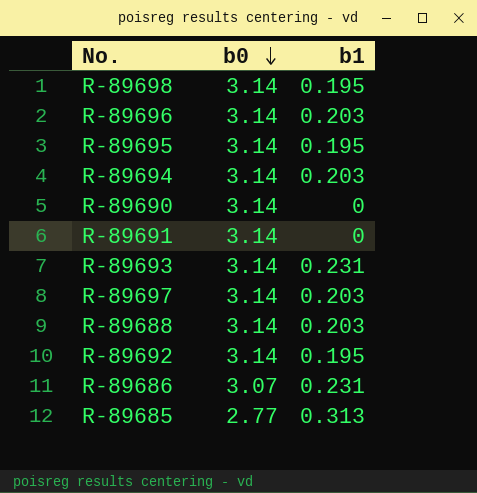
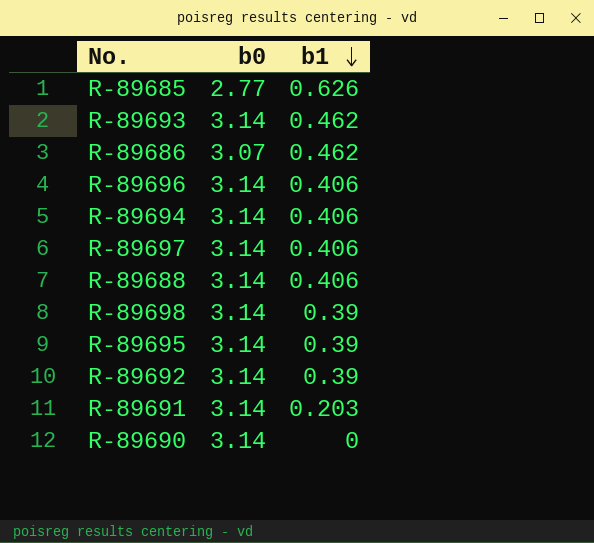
row order: b0 descending -> b1 descending
R-89685 | b1: 0.313 -> 0.626
R-89693 | b1: 0.231 -> 0.462
R-89686 | b1: 0.231 -> 0.462
R-89696 | b1: 0.203 -> 0.406
R-89694 | b1: 0.203 -> 0.406
R-89697 | b1: 0.203 -> 0.406
R-89688 | b1: 0.203 -> 0.406
R-89698 | b1: 0.195 -> 0.39
R-89695 | b1: 0.195 -> 0.39
R-89692 | b1: 0.195 -> 0.39
R-89691 | b1: 0 -> 0.203

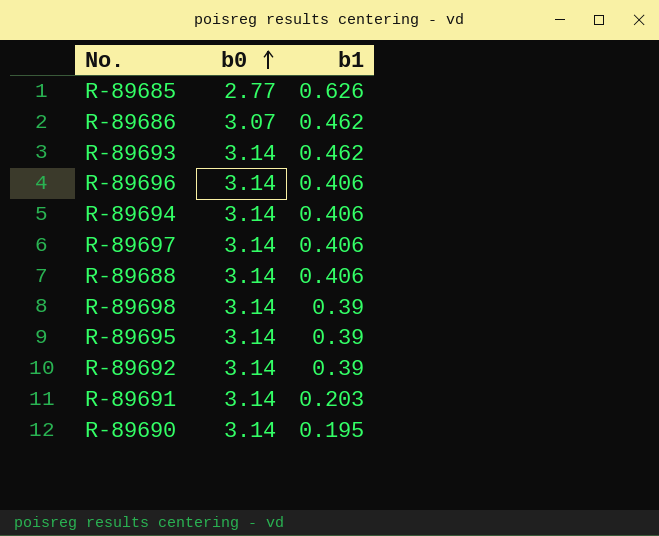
row order: b1 descending -> b0 ascending
R-89690 | b1: 0 -> 0.195

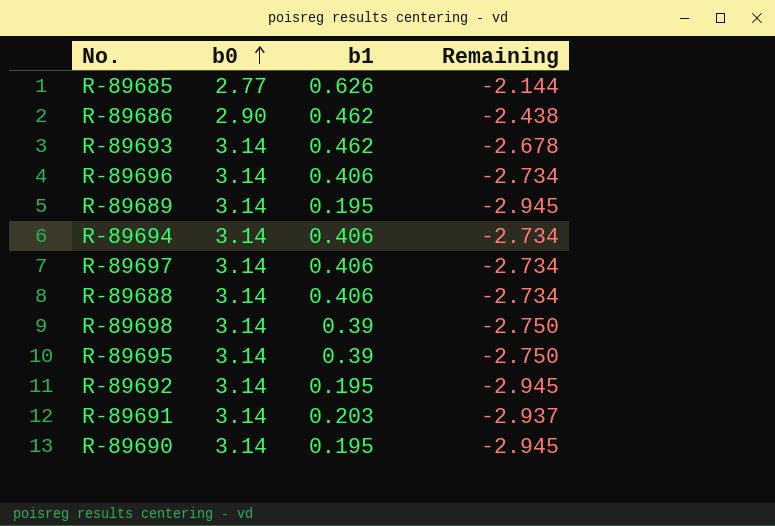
column Remaining | formula: none -> [b1] - [b0]
R-89686 | b0: 3.07 -> 2.90
row R-89689: none -> 3.14 | 0.195 | -2.945
R-89692 | b1: 0.39 -> 0.195

